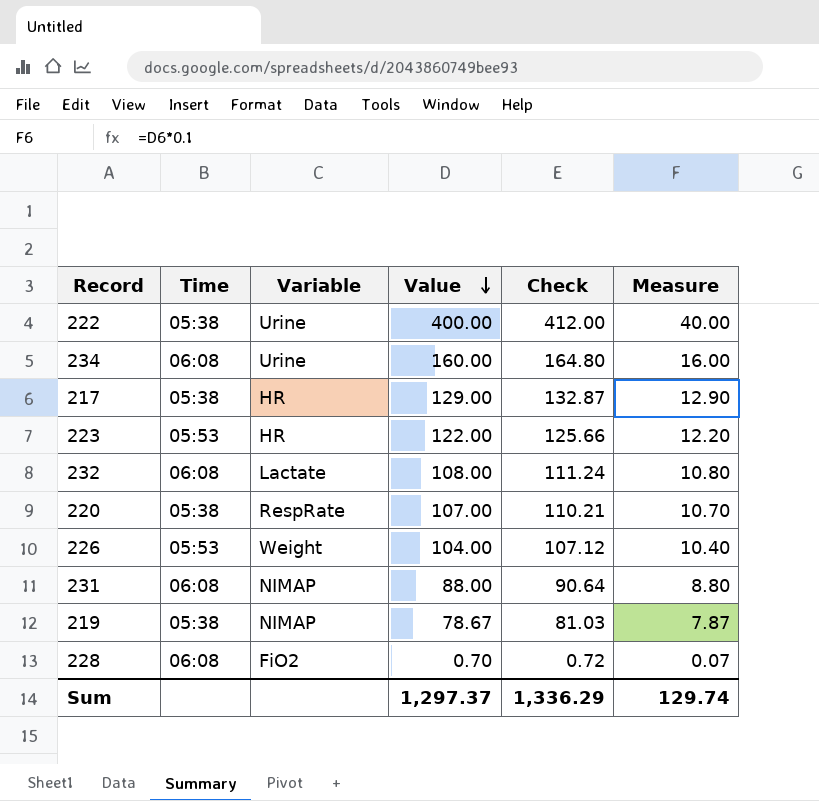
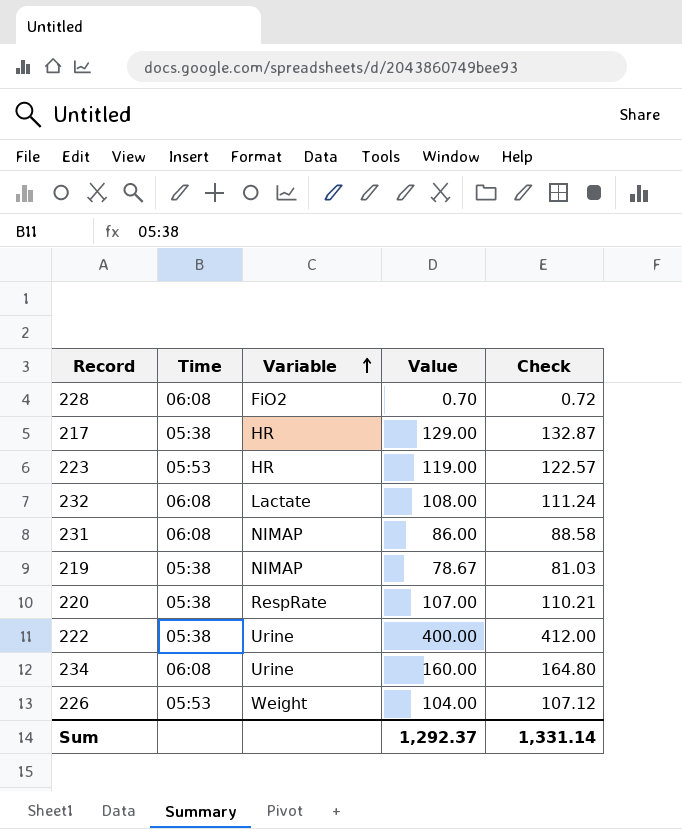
row order: Value descending -> Variable ascending
column Measure | formula: [Value] * 0.1 -> none
223 | Value: 122.00 -> 119.00
223 | Check: 125.66 -> 122.57
231 | Value: 88.00 -> 86.00
231 | Check: 90.64 -> 88.58
Sum | Value: 1,297.37 -> 1,292.37
Sum | Check: 1,336.29 -> 1,331.14

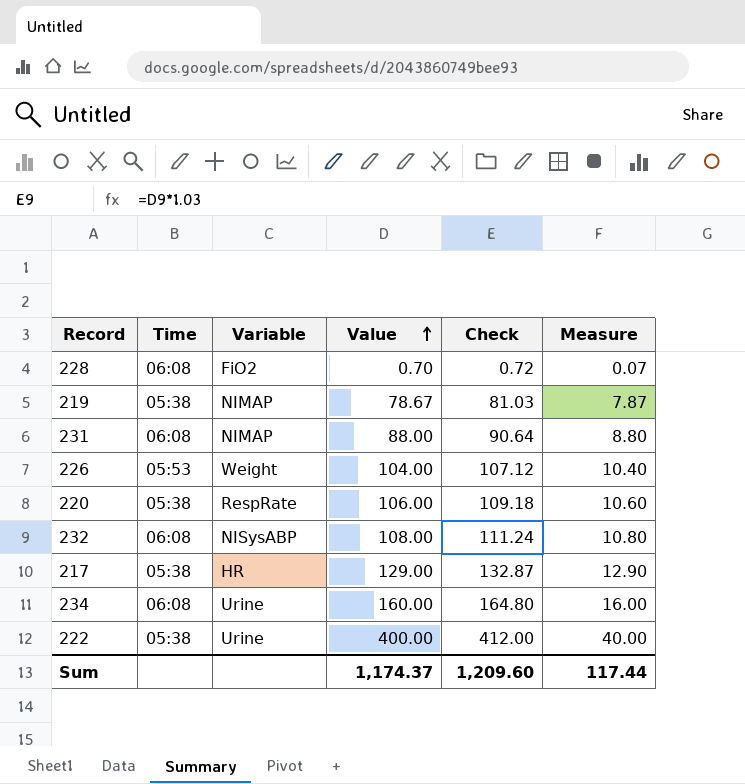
row order: Variable ascending -> Value ascending
column Measure | formula: none -> [Value] * 0.1
row 223: 05:53 | HR | 119.00 | 122.57 -> none
231 | Value: 86.00 -> 88.00
231 | Check: 88.58 -> 90.64
220 | Value: 107.00 -> 106.00
220 | Check: 110.21 -> 109.18
232 | Variable: Lactate -> NISysABP
Sum | Value: 1,292.37 -> 1,174.37
Sum | Check: 1,331.14 -> 1,209.60

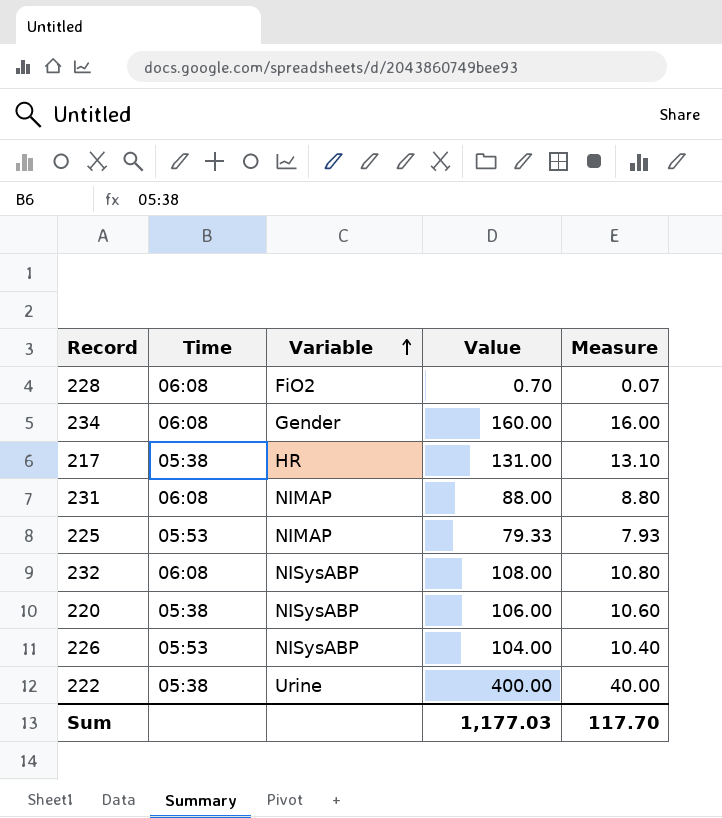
row order: Value ascending -> Variable ascending
column Check | formula: [Value] * 1.03 -> none
row 219: 05:38 | NIMAP | 78.67 | 81.03 | 7.87 -> none
234 | Variable: Urine -> Gender
217 | Value: 129.00 -> 131.00
217 | Measure: 12.90 -> 13.10
row 225: none -> 05:53 | NIMAP | 79.33 | 7.93
220 | Variable: RespRate -> NISysABP
226 | Variable: Weight -> NISysABP
Sum | Value: 1,174.37 -> 1,177.03
Sum | Measure: 117.44 -> 117.70

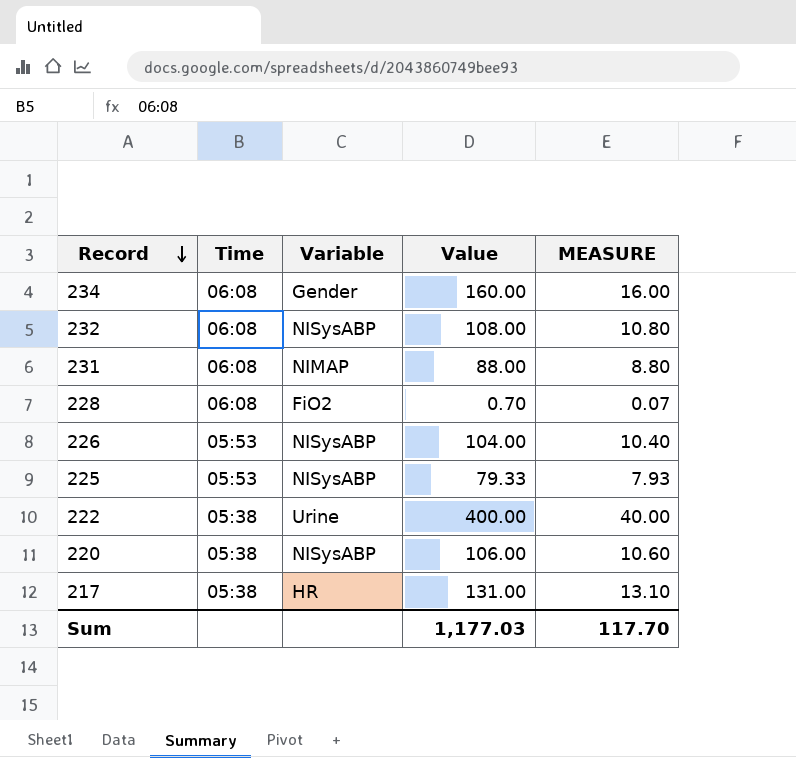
row order: Variable ascending -> Record descending
column name: Measure -> MEASURE
225 | Variable: NIMAP -> NISysABP

